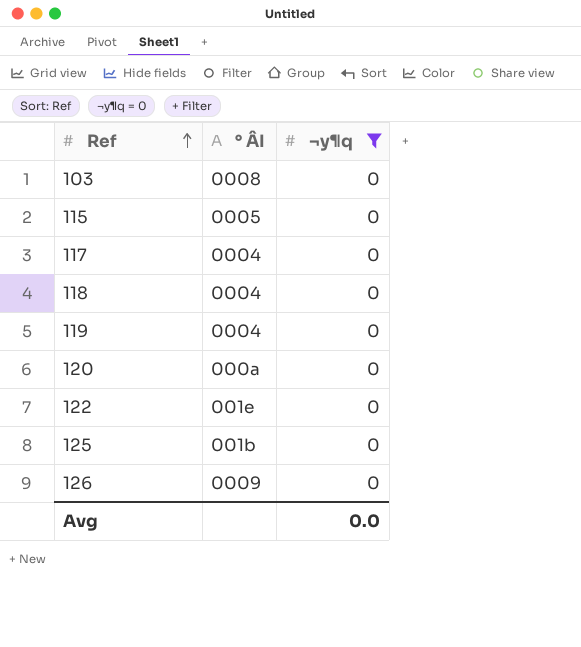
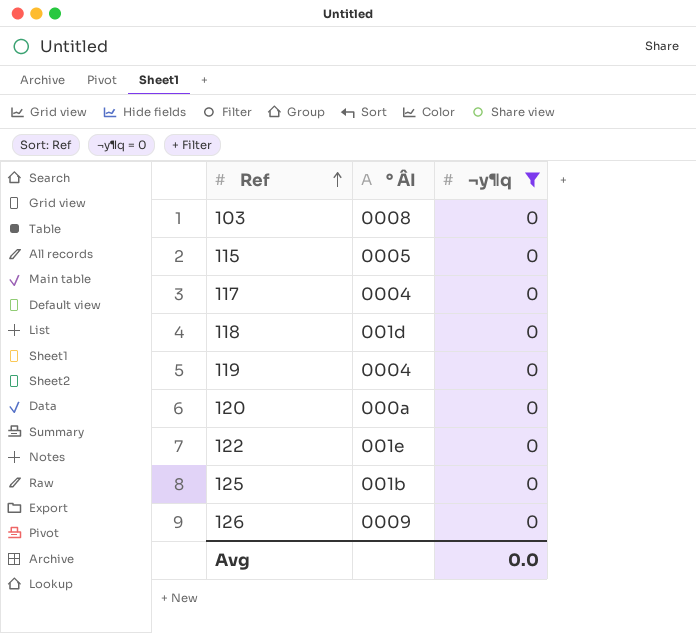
118 | ° ÂI: 0004 -> 001d

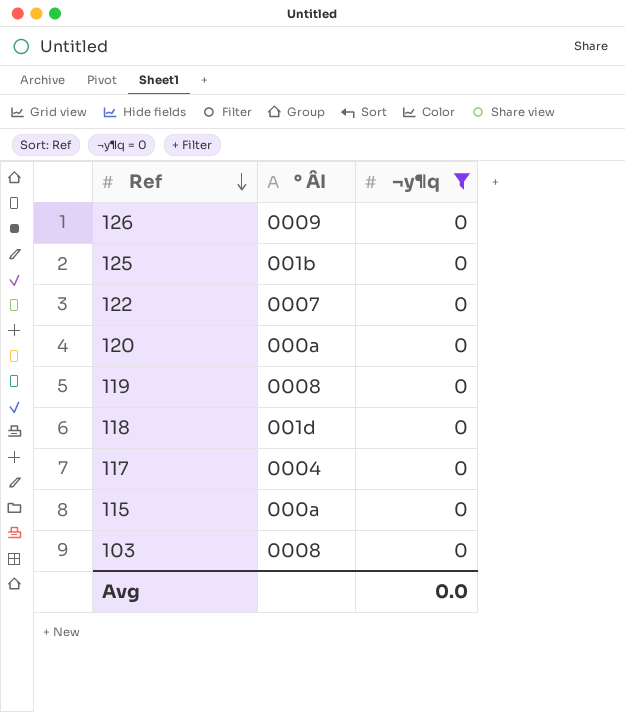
row order: Ref ascending -> Ref descending
122 | ° ÂI: 001e -> 0007
119 | ° ÂI: 0004 -> 0008
115 | ° ÂI: 0005 -> 000a

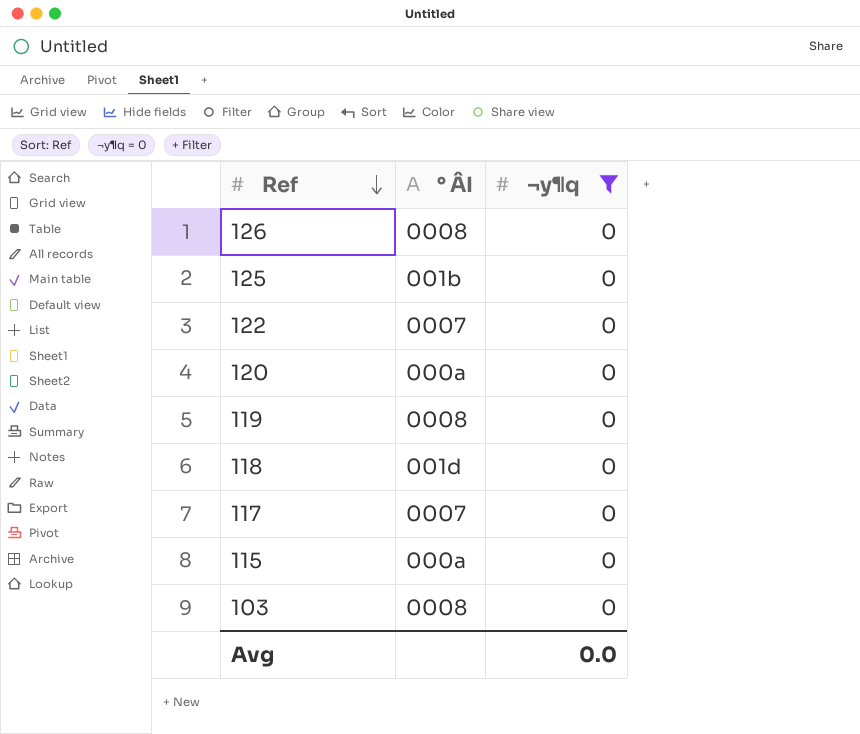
126 | ° ÂI: 0009 -> 0008
117 | ° ÂI: 0004 -> 0007

